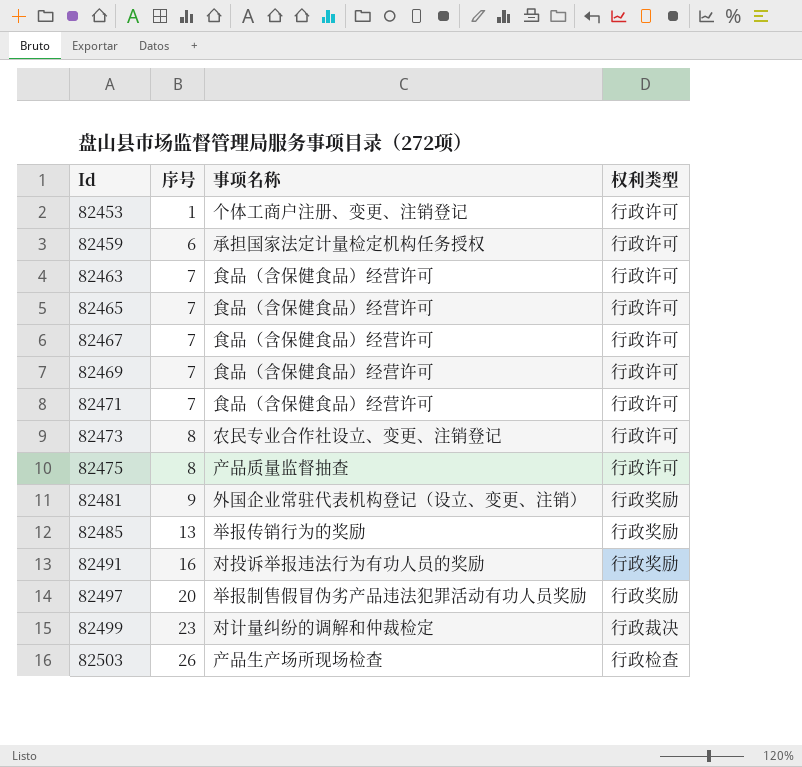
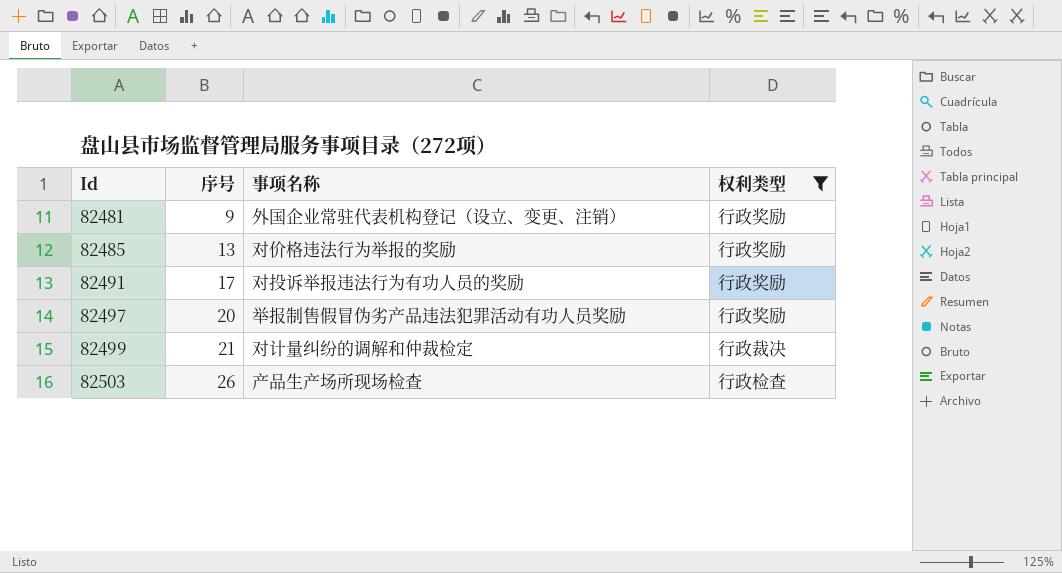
filter: none -> 权利类型 != 行政许可
82485 | 事项名称: 举报传销行为的奖励 -> 对价格违法行为举报的奖励
82491 | 序号: 16 -> 17
82499 | 序号: 23 -> 21

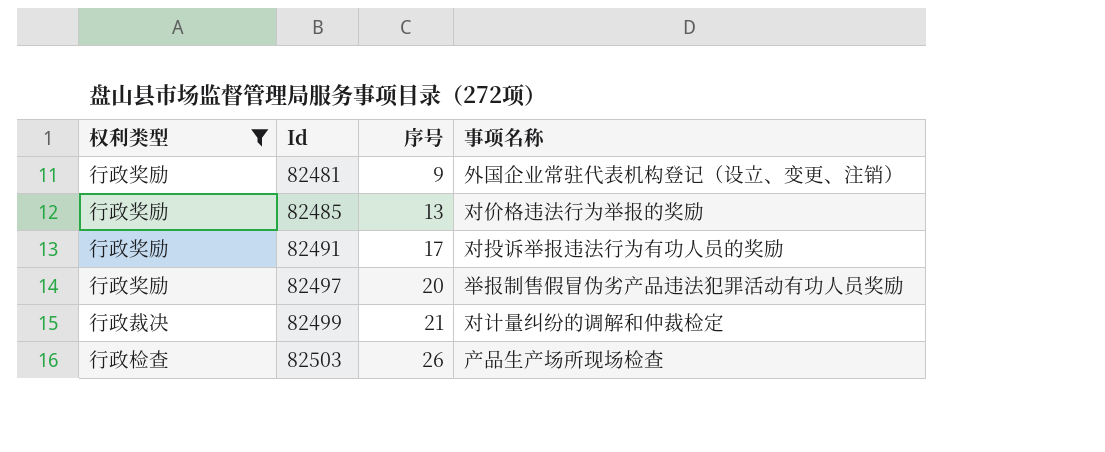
column 权利类型 | position: 4 -> 1

